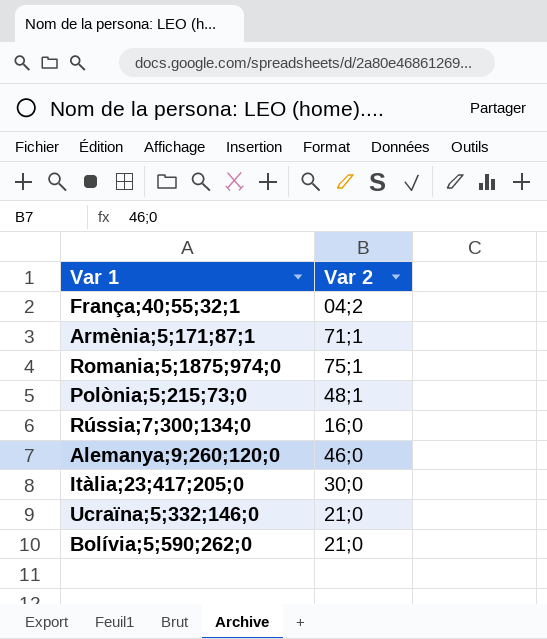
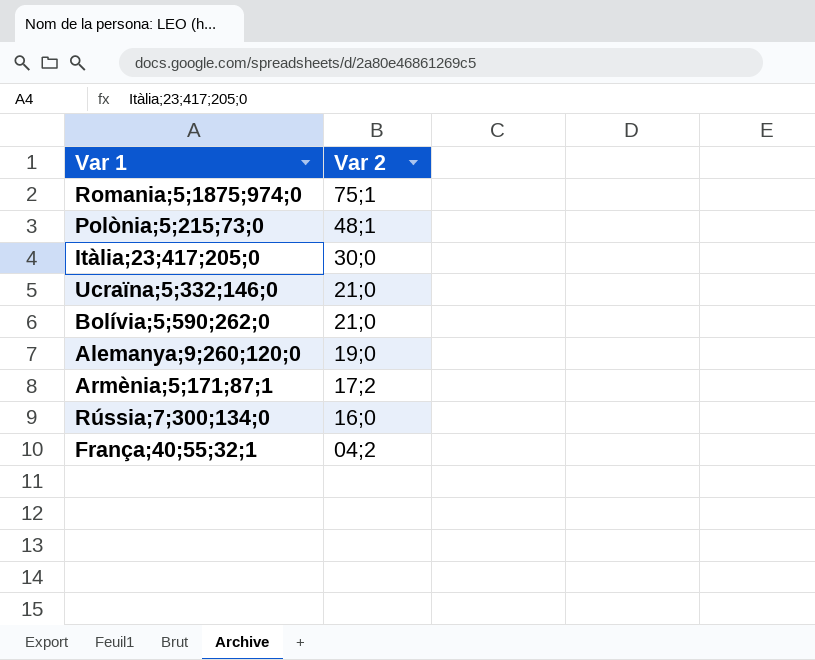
row order: none -> Var 2 descending
Alemanya;9;260;120;0 | Var 2: 46;0 -> 19;0
Armènia;5;171;87;1 | Var 2: 71;1 -> 17;2

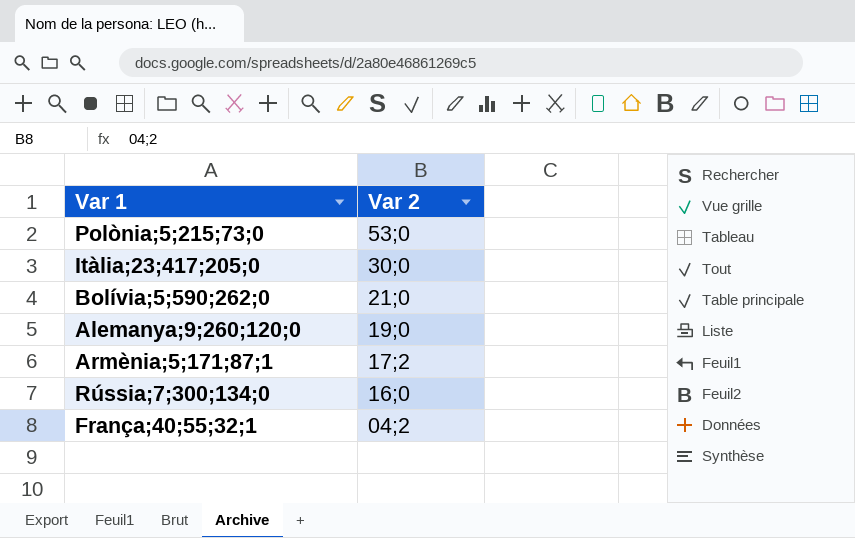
row Romania;5;1875;974;0: 75;1 -> none
row Ucraïna;5;332;146;0: 21;0 -> none
Polònia;5;215;73;0 | Var 2: 48;1 -> 53;0

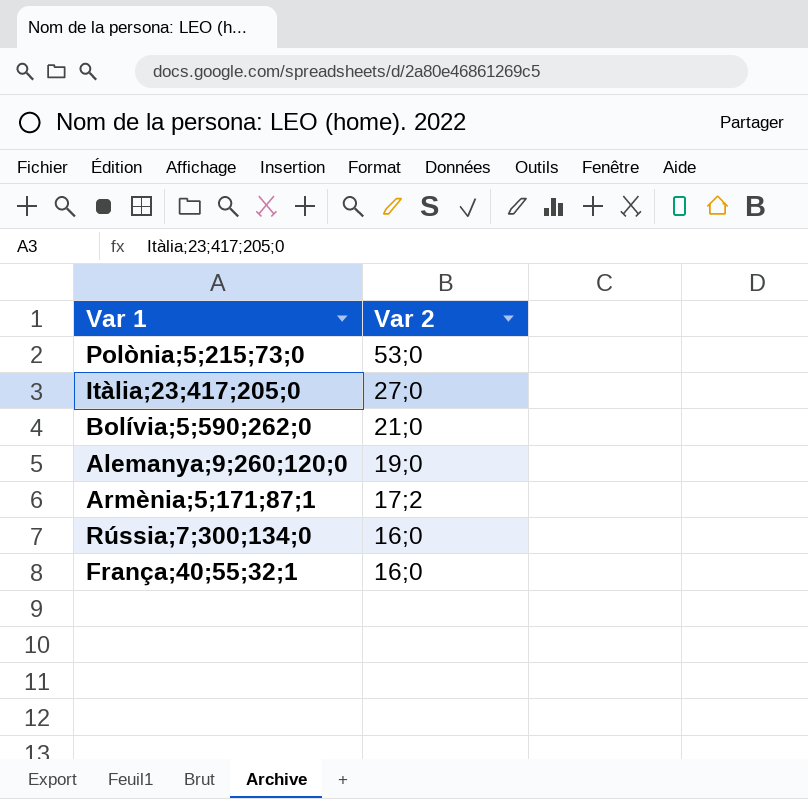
Itàlia;23;417;205;0 | Var 2: 30;0 -> 27;0
França;40;55;32;1 | Var 2: 04;2 -> 16;0

